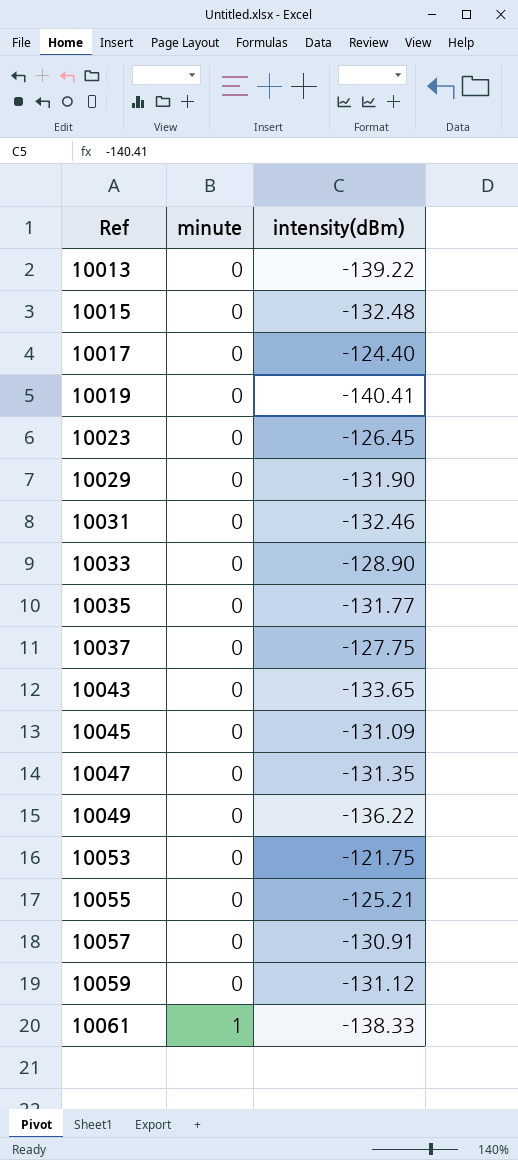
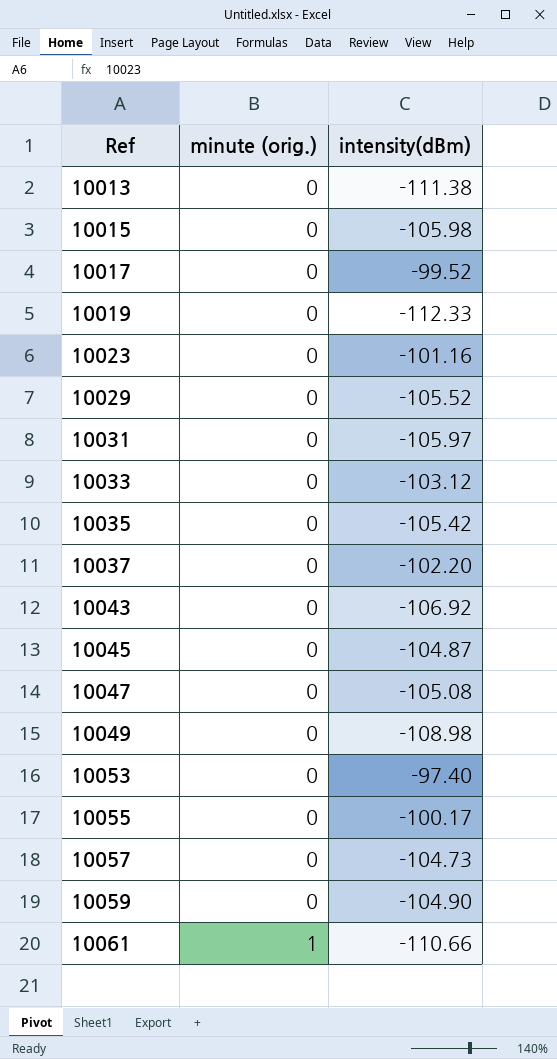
column name: minute -> minute (orig.)
10013 | intensity(dBm): -139.22 -> -111.38
10015 | intensity(dBm): -132.48 -> -105.98
10017 | intensity(dBm): -124.40 -> -99.52
10019 | intensity(dBm): -140.41 -> -112.33
10023 | intensity(dBm): -126.45 -> -101.16
10029 | intensity(dBm): -131.90 -> -105.52
10031 | intensity(dBm): -132.46 -> -105.97
10033 | intensity(dBm): -128.90 -> -103.12
10035 | intensity(dBm): -131.77 -> -105.42
10037 | intensity(dBm): -127.75 -> -102.20
10043 | intensity(dBm): -133.65 -> -106.92
10045 | intensity(dBm): -131.09 -> -104.87
10047 | intensity(dBm): -131.35 -> -105.08
10049 | intensity(dBm): -136.22 -> -108.98
10053 | intensity(dBm): -121.75 -> -97.40
10055 | intensity(dBm): -125.21 -> -100.17
10057 | intensity(dBm): -130.91 -> -104.73
10059 | intensity(dBm): -131.12 -> -104.90
10061 | intensity(dBm): -138.33 -> -110.66

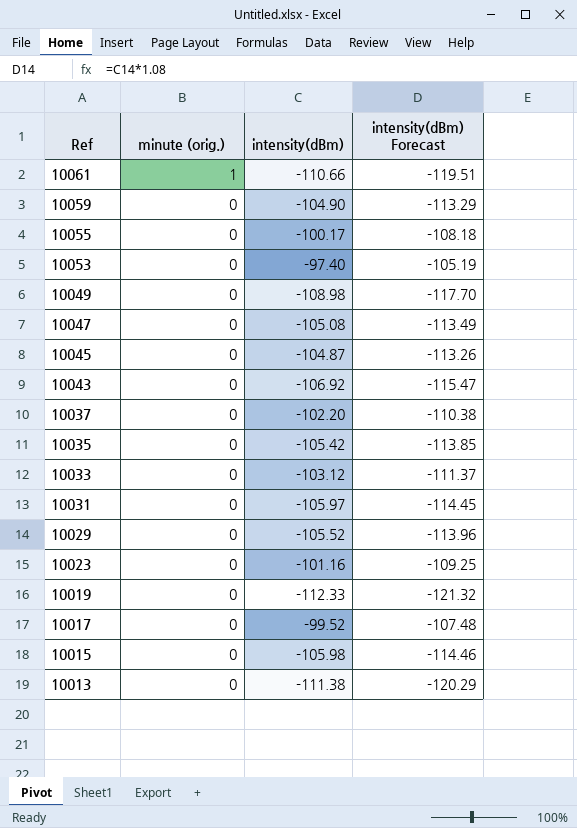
row order: Ref ascending -> Ref descending
column intensity(dBm) Forecast | formula: none -> [intensity(dBm)] * 1.08
row 10057: 0 | -104.73 -> none

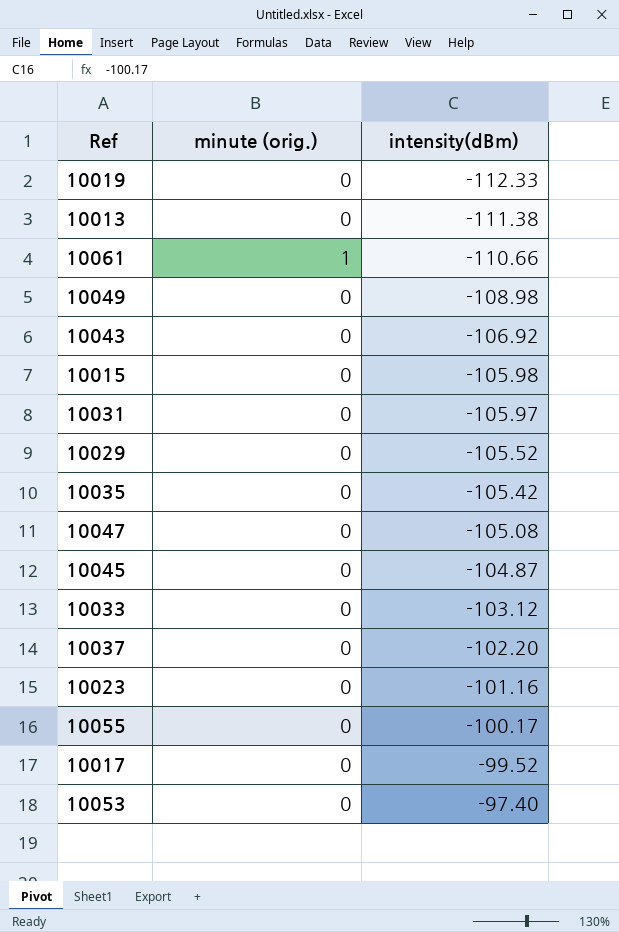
row order: Ref descending -> intensity(dBm) ascending
column intensity(dBm) Forecast | formula: [intensity(dBm)] * 1.08 -> none
row 10059: 0 | -104.90 | -113.29 -> none

